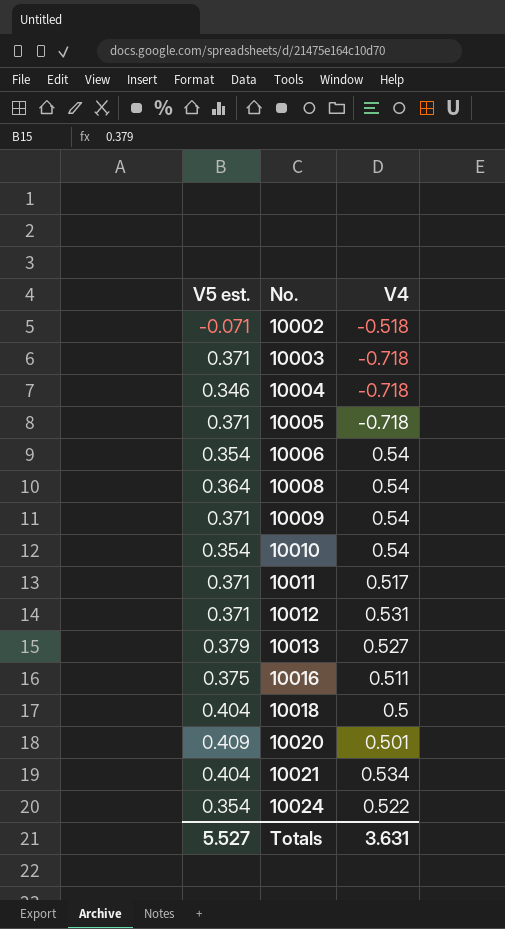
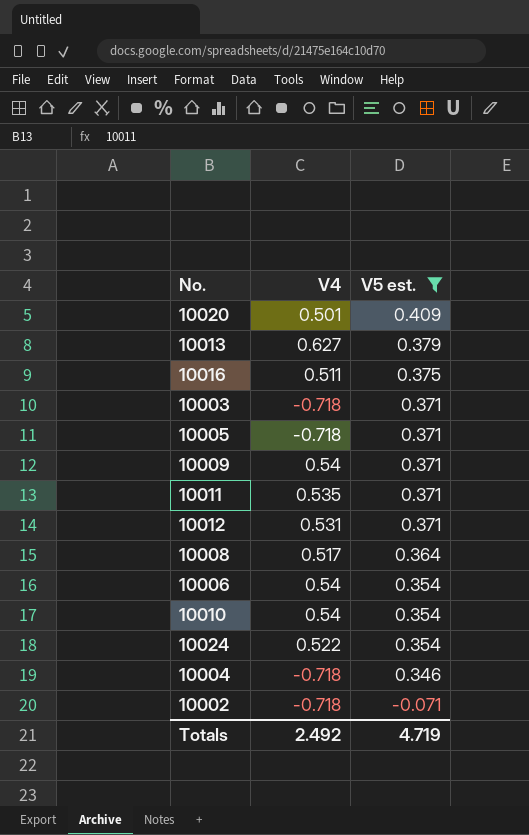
filter: none -> V5 est. != 0.404
row order: No. ascending -> V5 est. descending
column V5 est. | position: 1 -> 3
10013 | V4: 0.527 -> 0.627
10011 | V4: 0.517 -> 0.535
10008 | V4: 0.54 -> 0.517
10002 | V4: -0.518 -> -0.718
Totals | V4: 3.631 -> 2.492
Totals | V5 est.: 5.527 -> 4.719

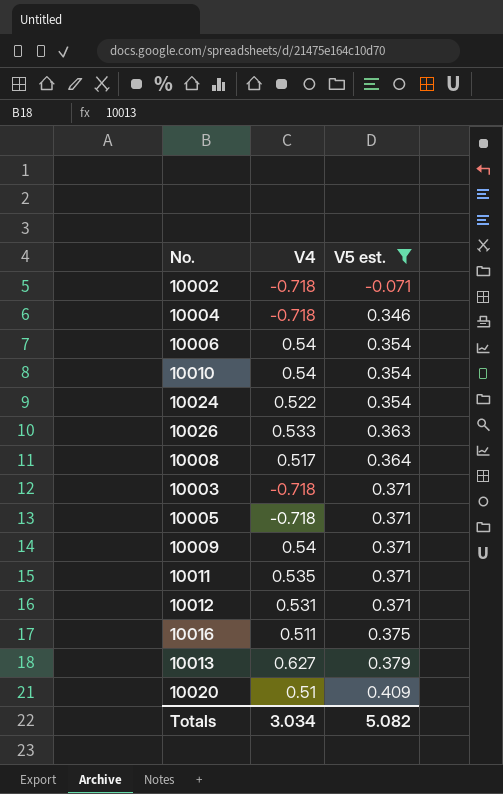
row order: V5 est. descending -> V5 est. ascending
row 10026: none -> 0.533 | 0.363
10020 | V4: 0.501 -> 0.51
Totals | V4: 2.492 -> 3.034
Totals | V5 est.: 4.719 -> 5.082

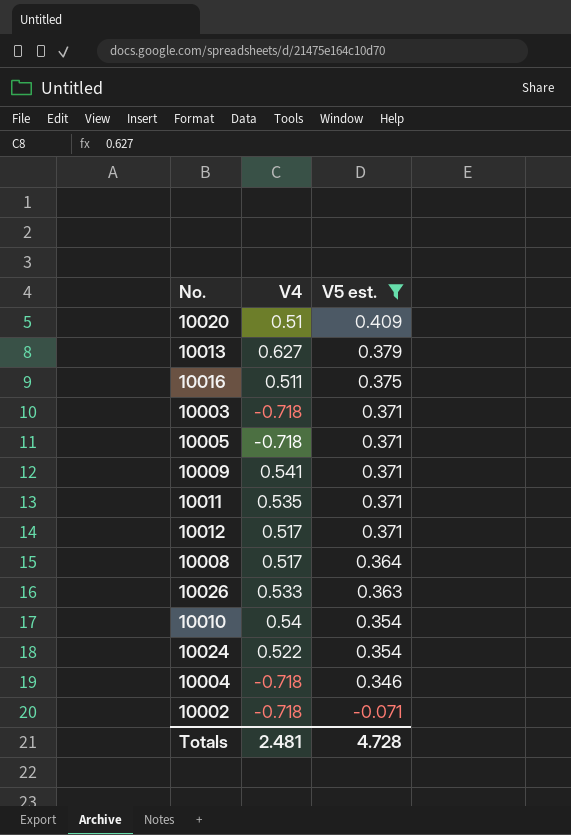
row order: V5 est. ascending -> V5 est. descending
row 10006: 0.54 | 0.354 -> none
10009 | V4: 0.54 -> 0.541
10012 | V4: 0.531 -> 0.517
Totals | V4: 3.034 -> 2.481
Totals | V5 est.: 5.082 -> 4.728

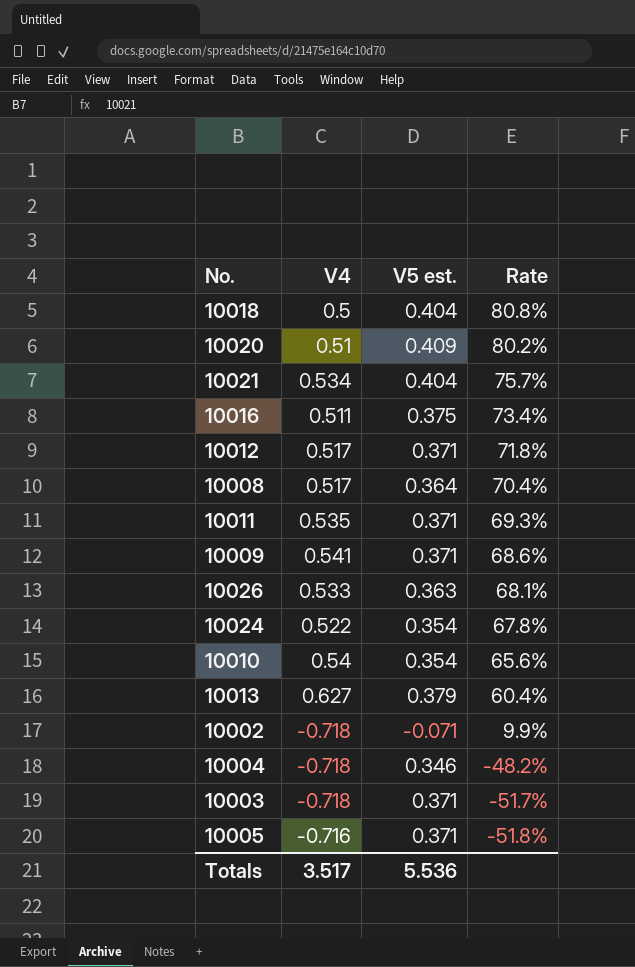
filter: V5 est. != 0.404 -> none
row order: V5 est. descending -> Rate descending
column Rate | formula: none -> [V5 est.] / [V4]
10005 | V4: -0.718 -> -0.716
Totals | V4: 2.481 -> 3.517
Totals | V5 est.: 4.728 -> 5.536

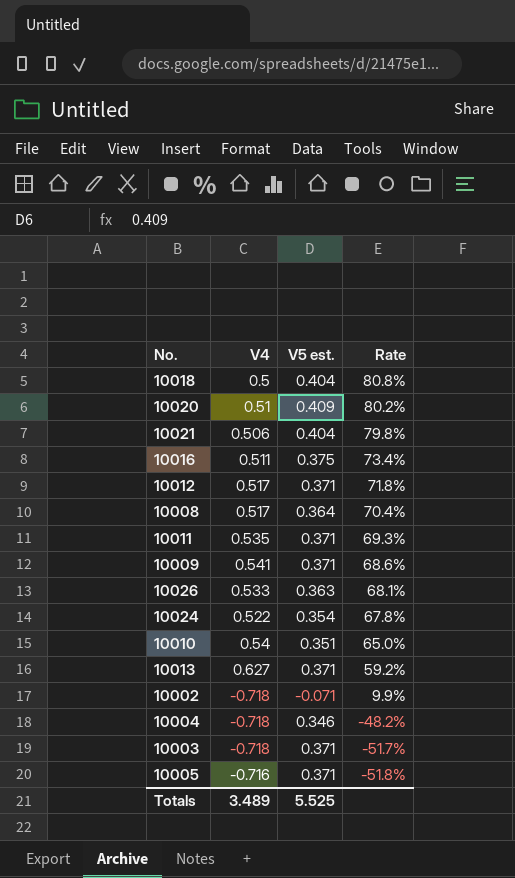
10021 | V4: 0.534 -> 0.506
10021 | Rate: 75.7% -> 79.8%
10010 | V5 est.: 0.354 -> 0.351
10010 | Rate: 65.6% -> 65.0%
10013 | V5 est.: 0.379 -> 0.371
10013 | Rate: 60.4% -> 59.2%
Totals | V4: 3.517 -> 3.489
Totals | V5 est.: 5.536 -> 5.525

